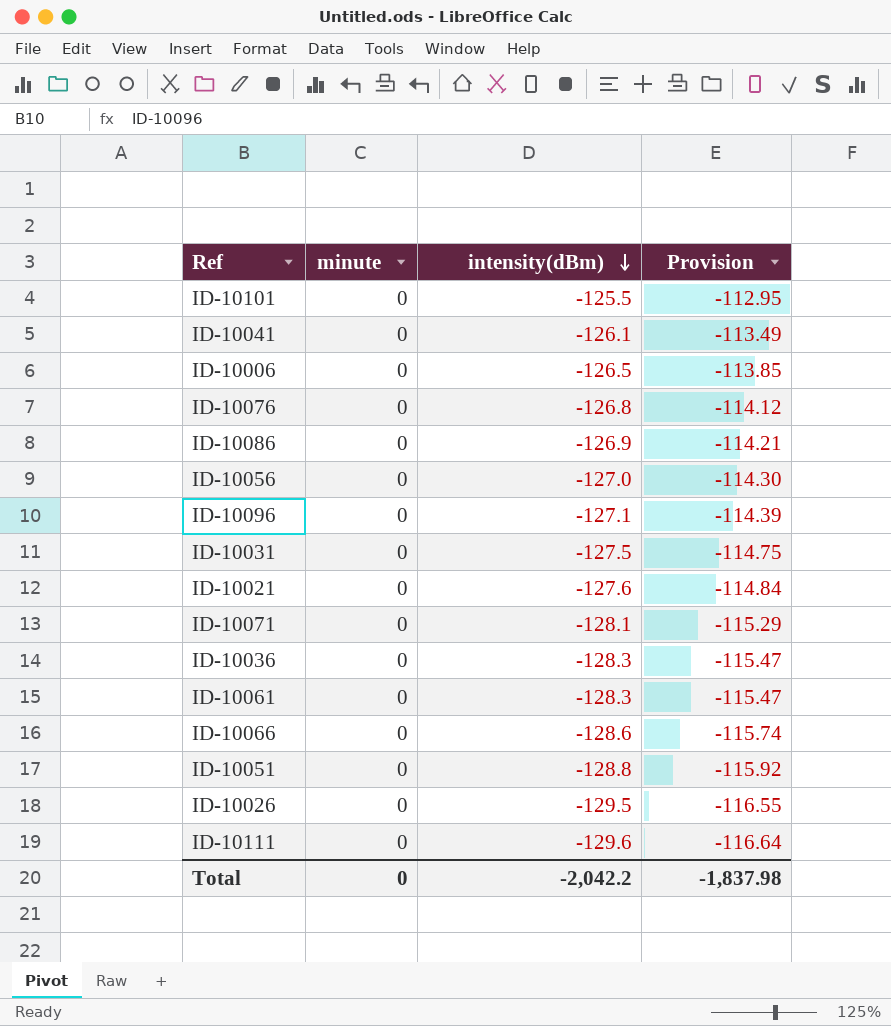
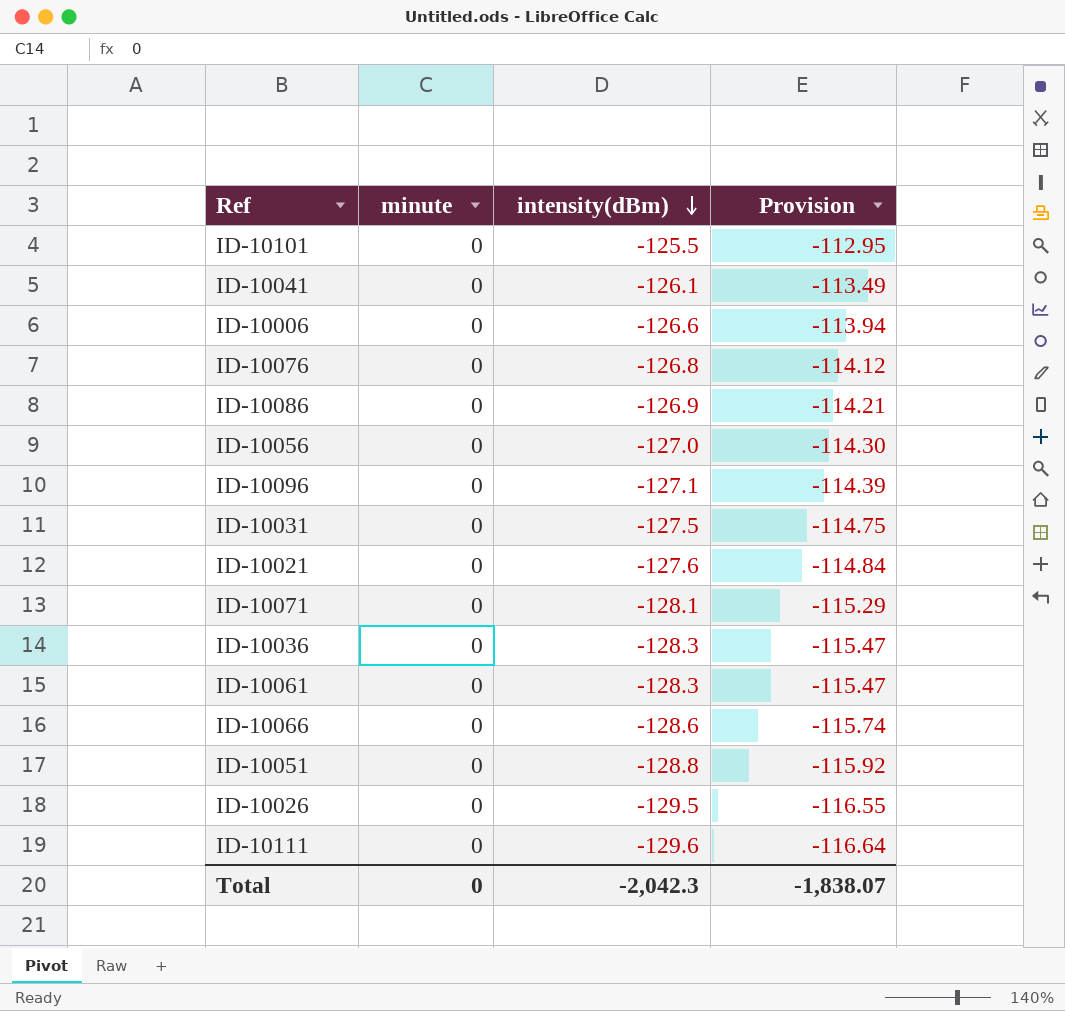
ID-10006 | intensity(dBm): -126.5 -> -126.6
ID-10006 | Provision: -113.85 -> -113.94
Total | intensity(dBm): -2,042.2 -> -2,042.3
Total | Provision: -1,837.98 -> -1,838.07

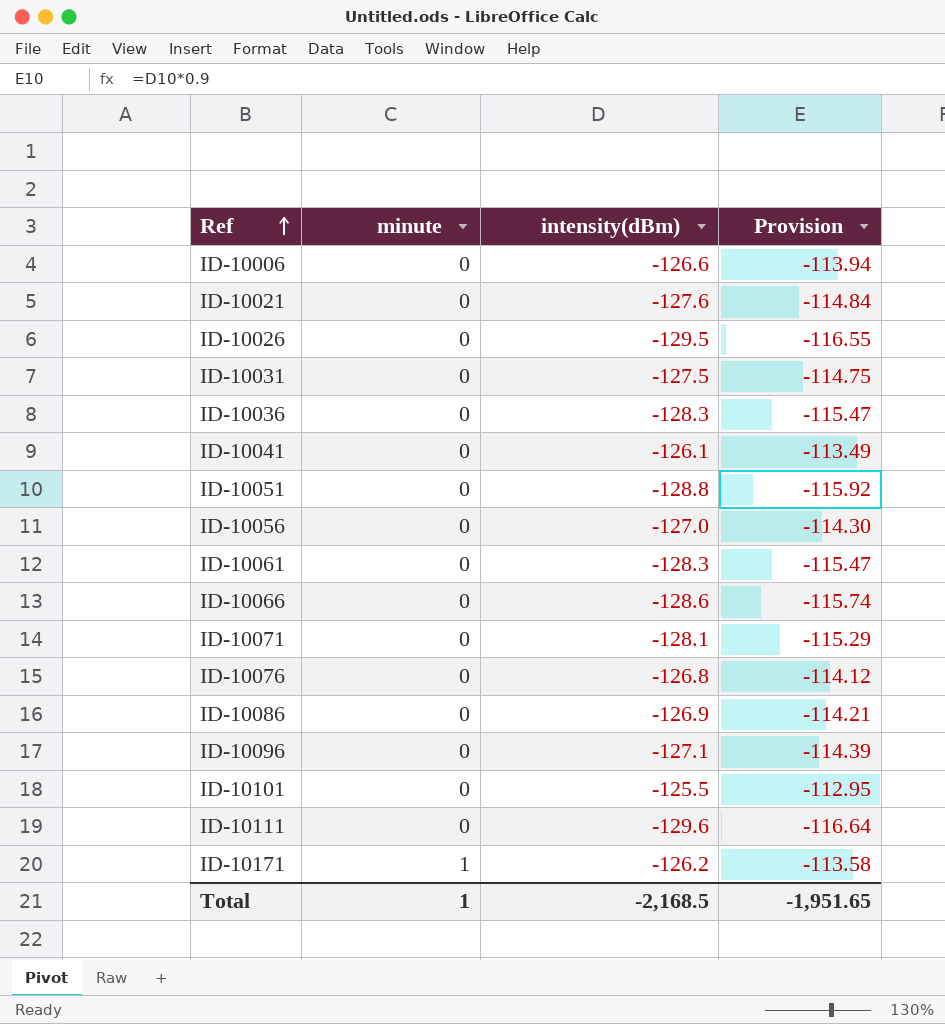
row order: intensity(dBm) descending -> Ref ascending
row ID-10171: none -> 1 | -126.2 | -113.58
Total | minute: 0 -> 1
Total | intensity(dBm): -2,042.3 -> -2,168.5
Total | Provision: -1,838.07 -> -1,951.65

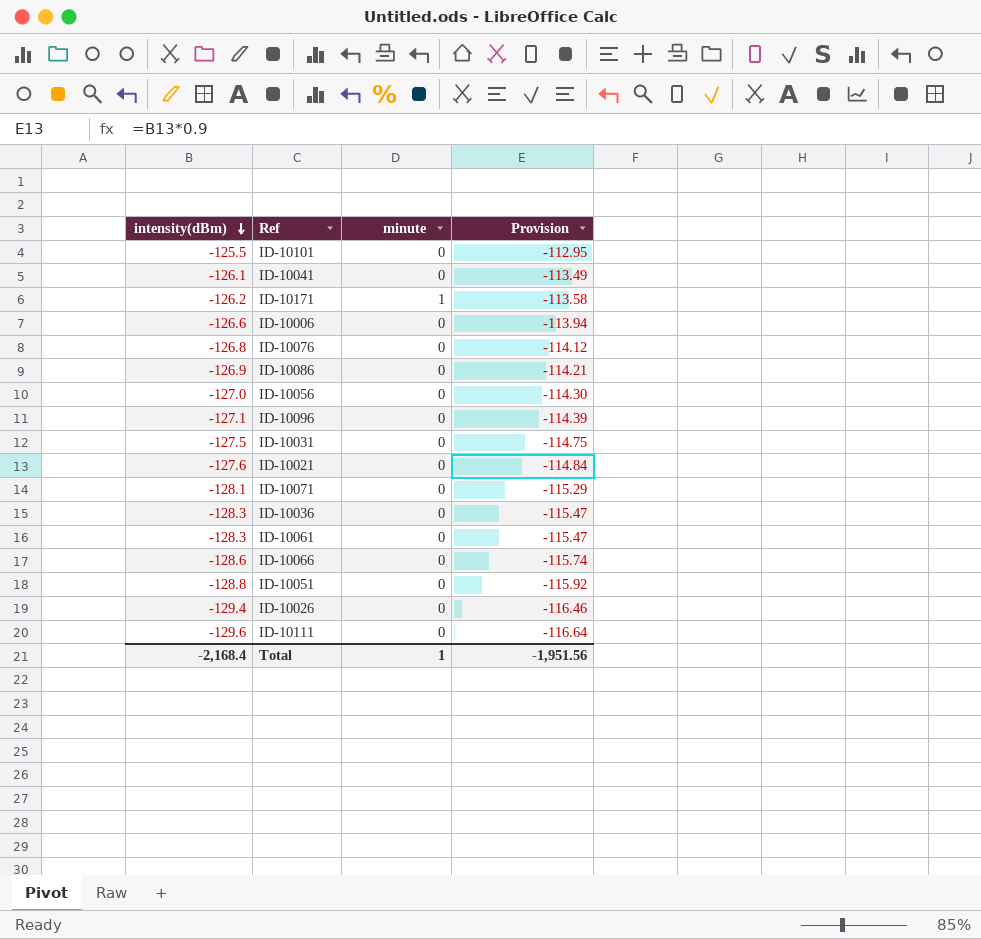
row order: Ref ascending -> intensity(dBm) descending
column intensity(dBm) | position: 3 -> 1
ID-10026 | intensity(dBm): -129.5 -> -129.4
ID-10026 | Provision: -116.55 -> -116.46
Total | intensity(dBm): -2,168.5 -> -2,168.4
Total | Provision: -1,951.65 -> -1,951.56

